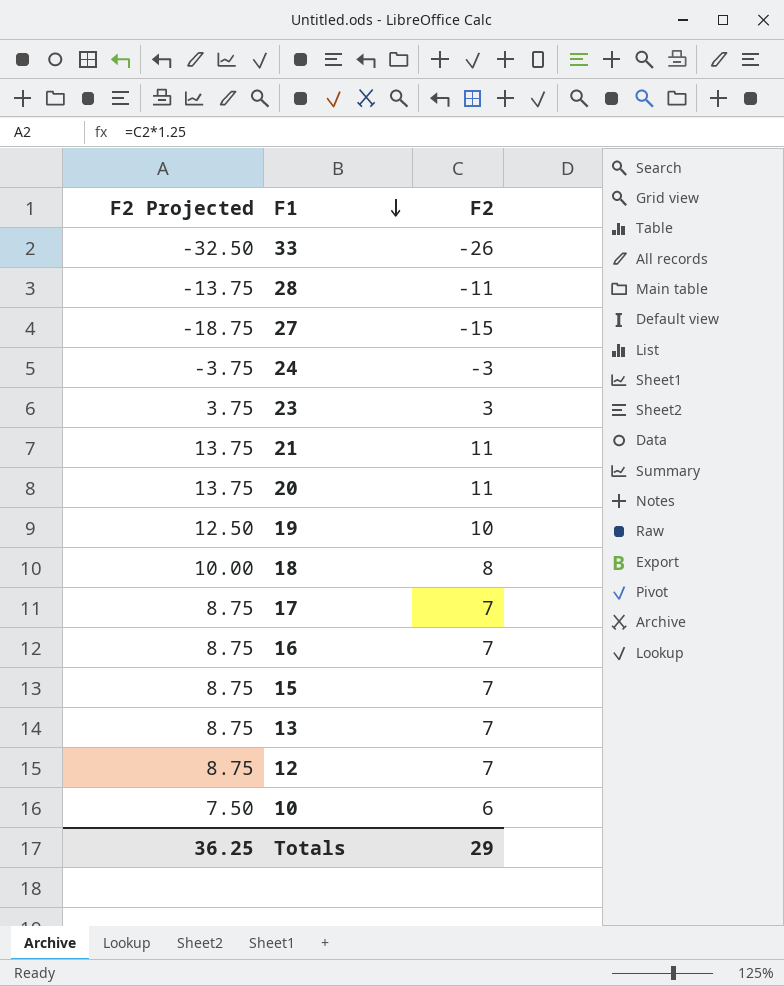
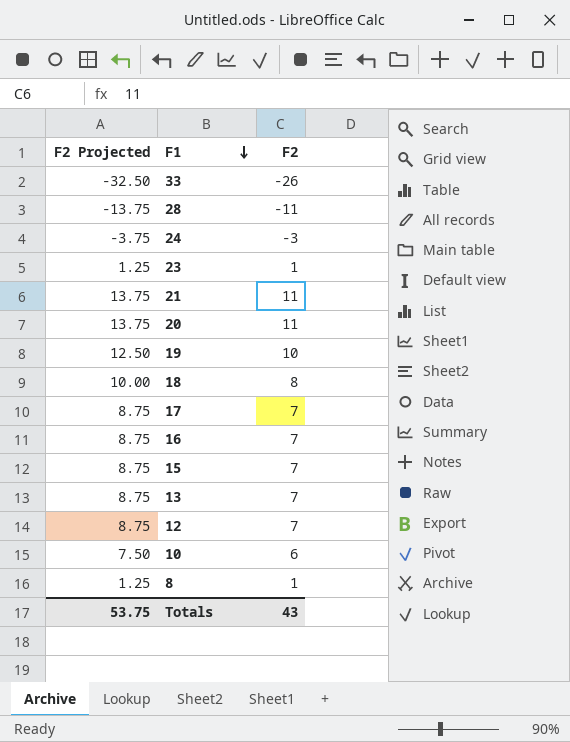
row 27: -18.75 | -15 -> none
23 | F2 Projected: 3.75 -> 1.25
23 | F2: 3 -> 1
row 8: none -> 1.25 | 1
Totals | F2 Projected: 36.25 -> 53.75
Totals | F2: 29 -> 43

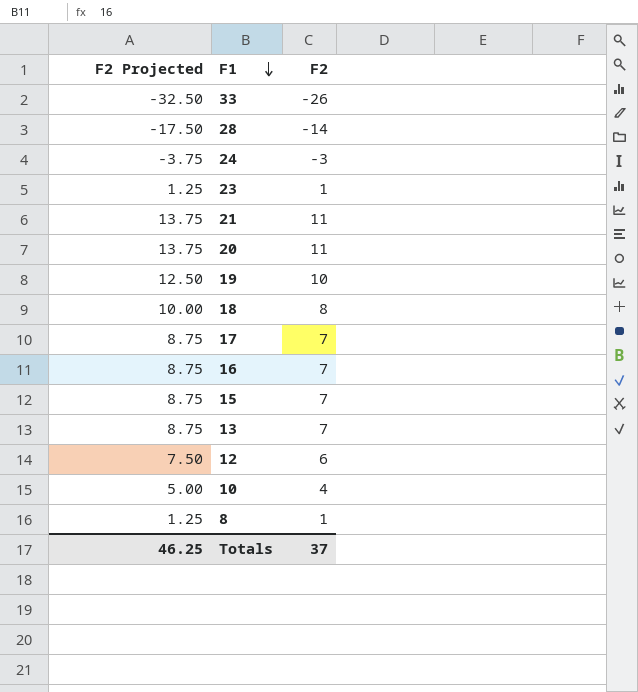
28 | F2 Projected: -13.75 -> -17.50
28 | F2: -11 -> -14
12 | F2 Projected: 8.75 -> 7.50
12 | F2: 7 -> 6
10 | F2 Projected: 7.50 -> 5.00
10 | F2: 6 -> 4
Totals | F2 Projected: 53.75 -> 46.25
Totals | F2: 43 -> 37

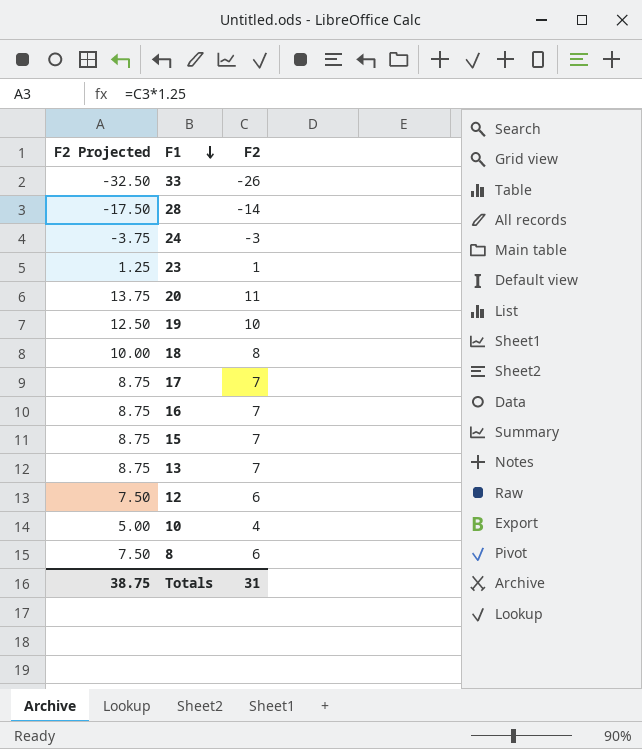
row 21: 13.75 | 11 -> none
8 | F2 Projected: 1.25 -> 7.50
8 | F2: 1 -> 6
Totals | F2 Projected: 46.25 -> 38.75
Totals | F2: 37 -> 31

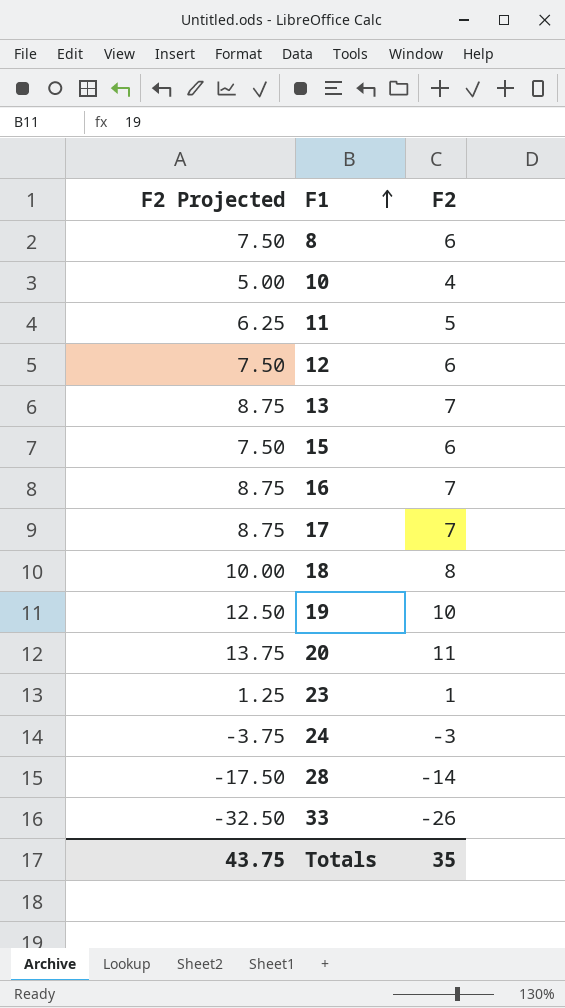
row order: F1 descending -> F1 ascending
row 11: none -> 6.25 | 5
15 | F2 Projected: 8.75 -> 7.50
15 | F2: 7 -> 6
Totals | F2 Projected: 38.75 -> 43.75
Totals | F2: 31 -> 35

